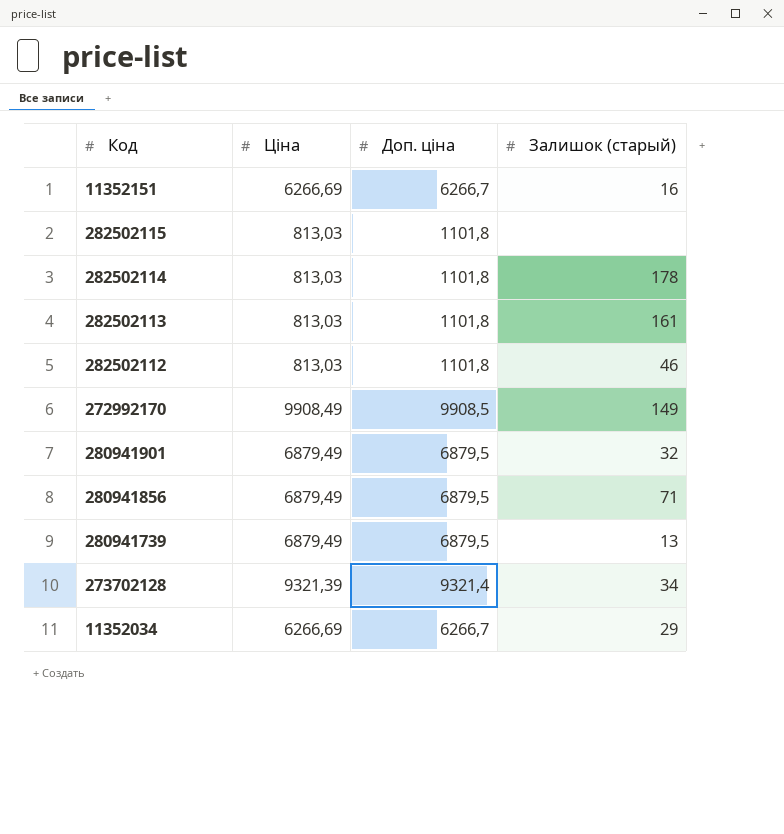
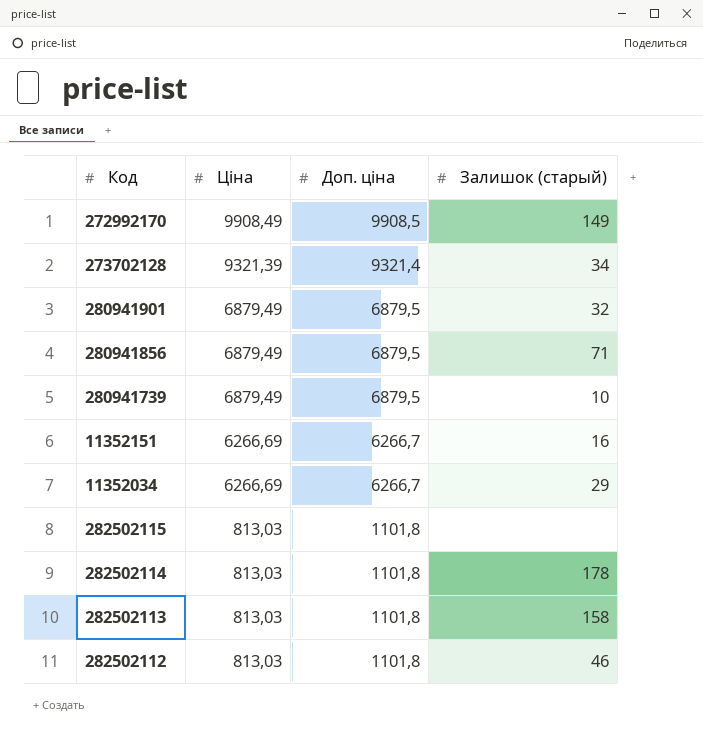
row order: none -> Ціна descending
280941739 | Залишок (старый): 13 -> 10
282502113 | Залишок (старый): 161 -> 158

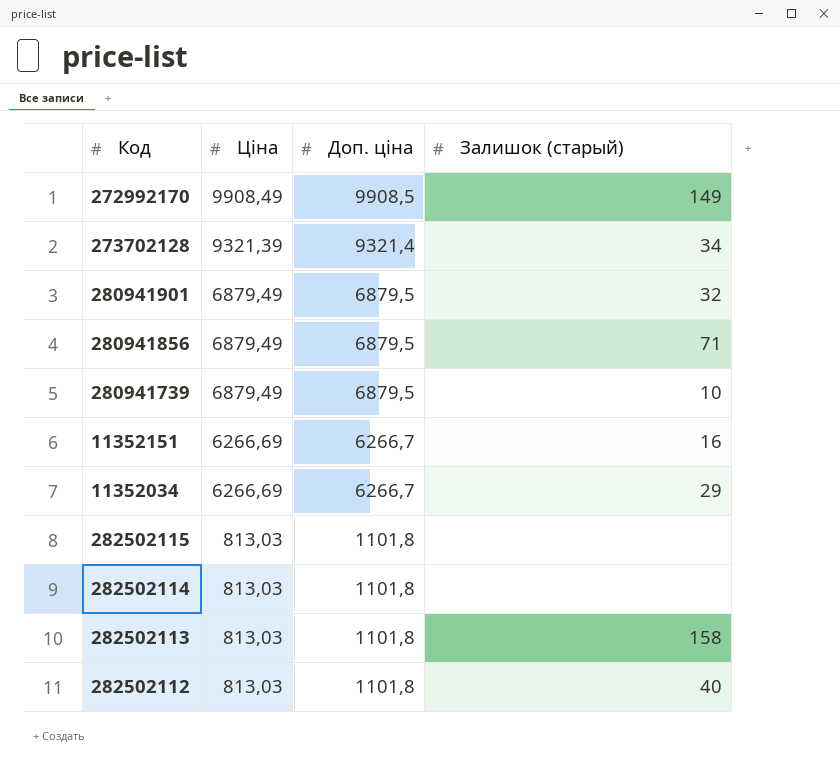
282502114 | Залишок (старый): 178 -> none
282502112 | Залишок (старый): 46 -> 40

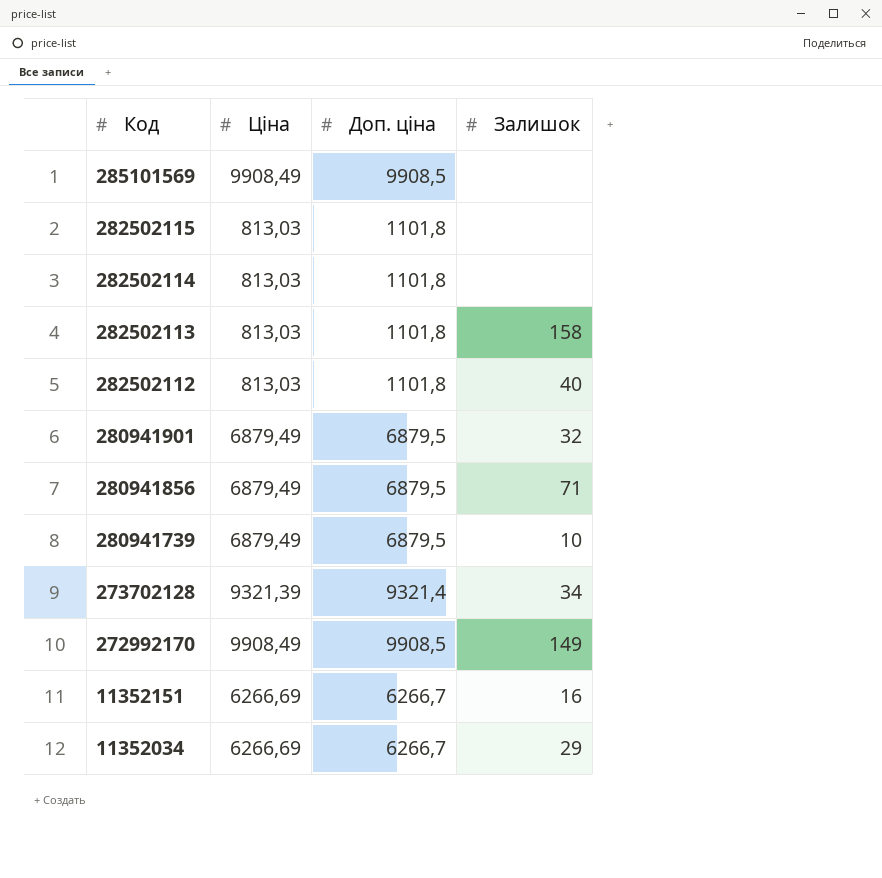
row order: Ціна descending -> Код descending
column name: Залишок (старый) -> Залишок
row 285101569: none -> 9908,49 | 9908,5 | none

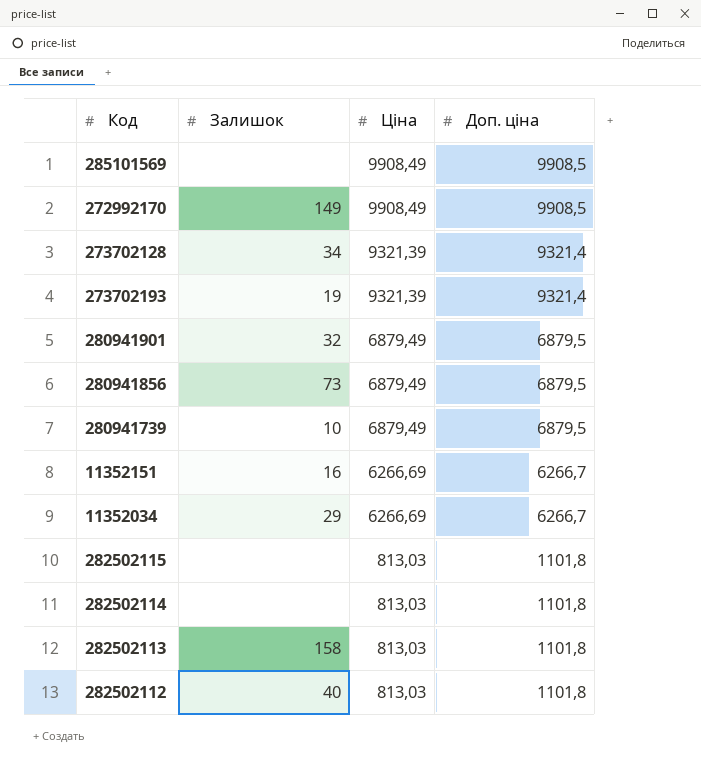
row order: Код descending -> Ціна descending
column Залишок | position: 4 -> 2
row 273702193: none -> 19 | 9321,39 | 9321,4
280941856 | Залишок: 71 -> 73

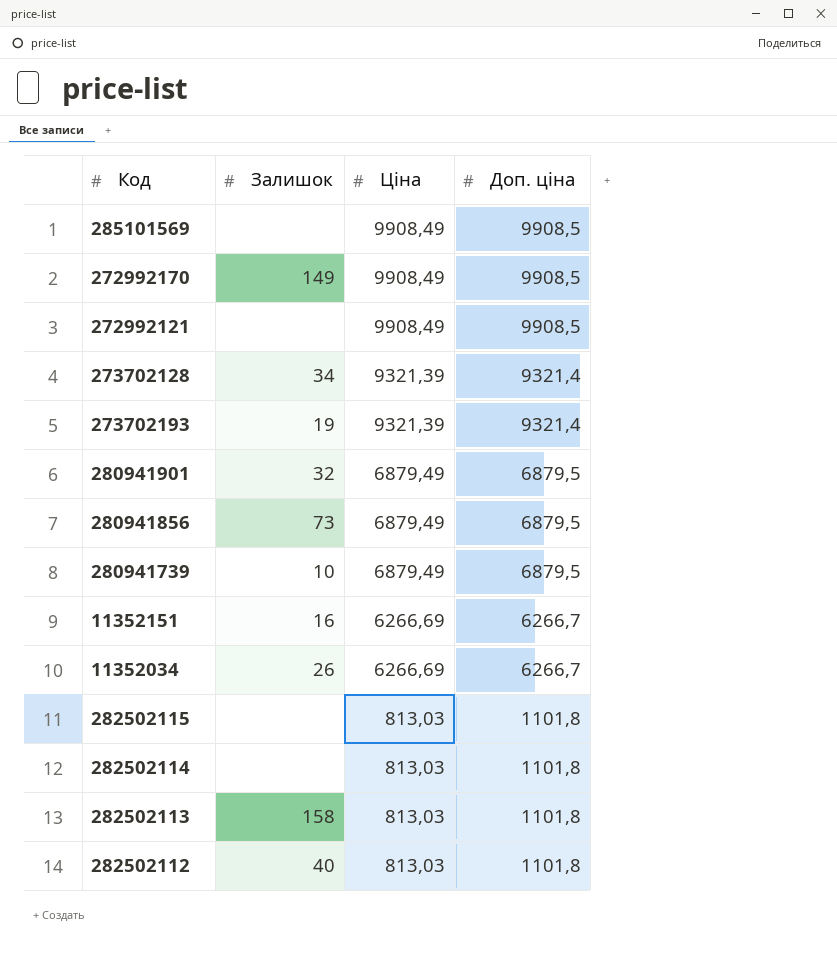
row 272992121: none -> none | 9908,49 | 9908,5
11352034 | Залишок: 29 -> 26

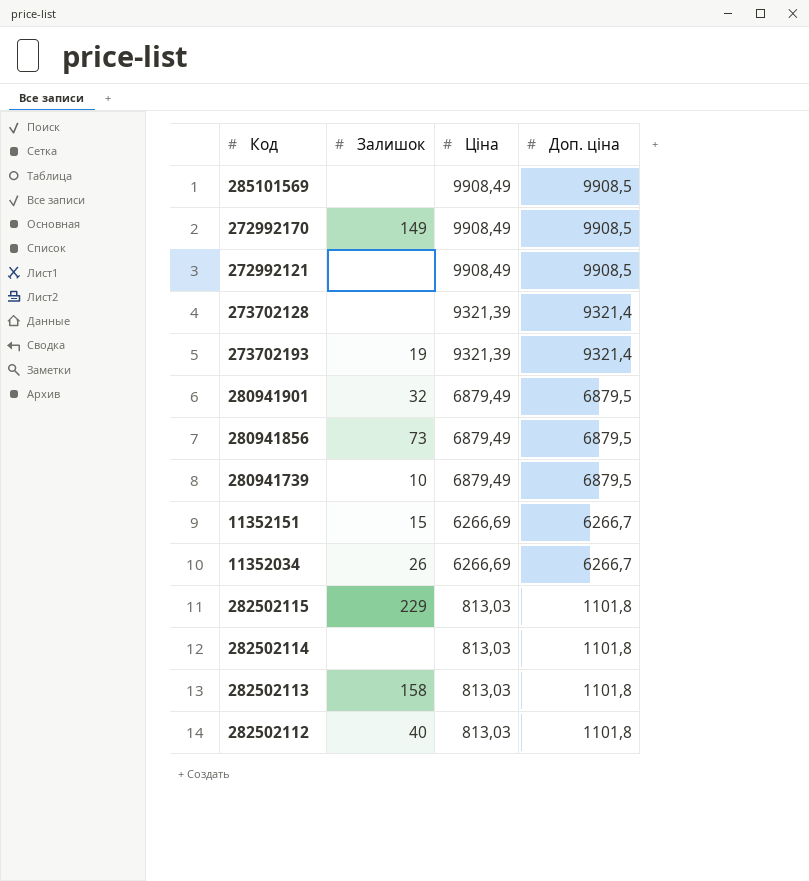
273702128 | Залишок: 34 -> none
11352151 | Залишок: 16 -> 15
282502115 | Залишок: none -> 229

